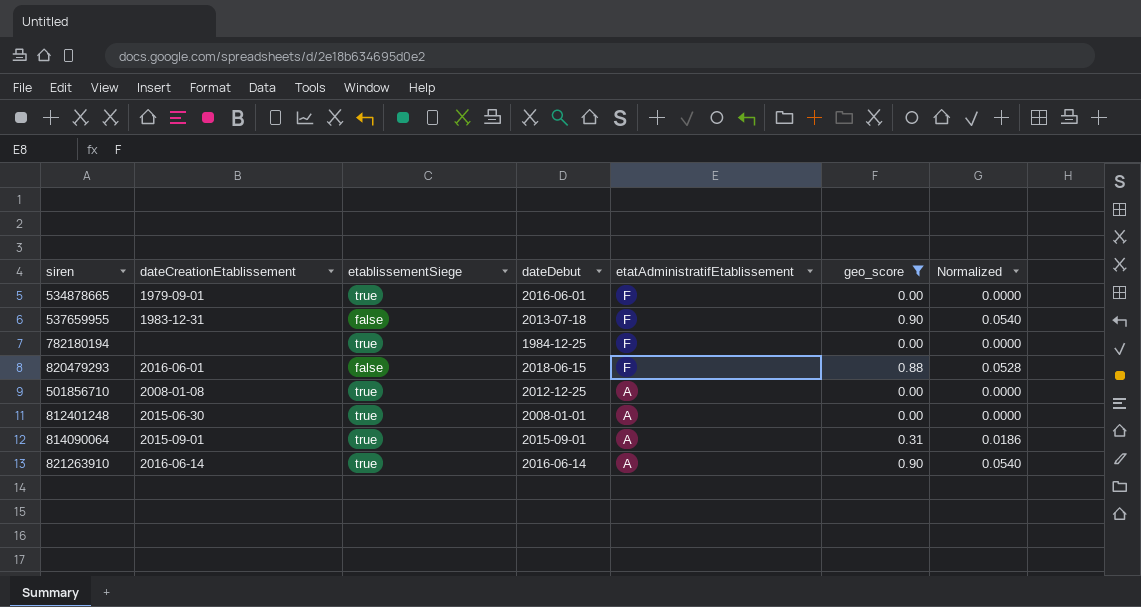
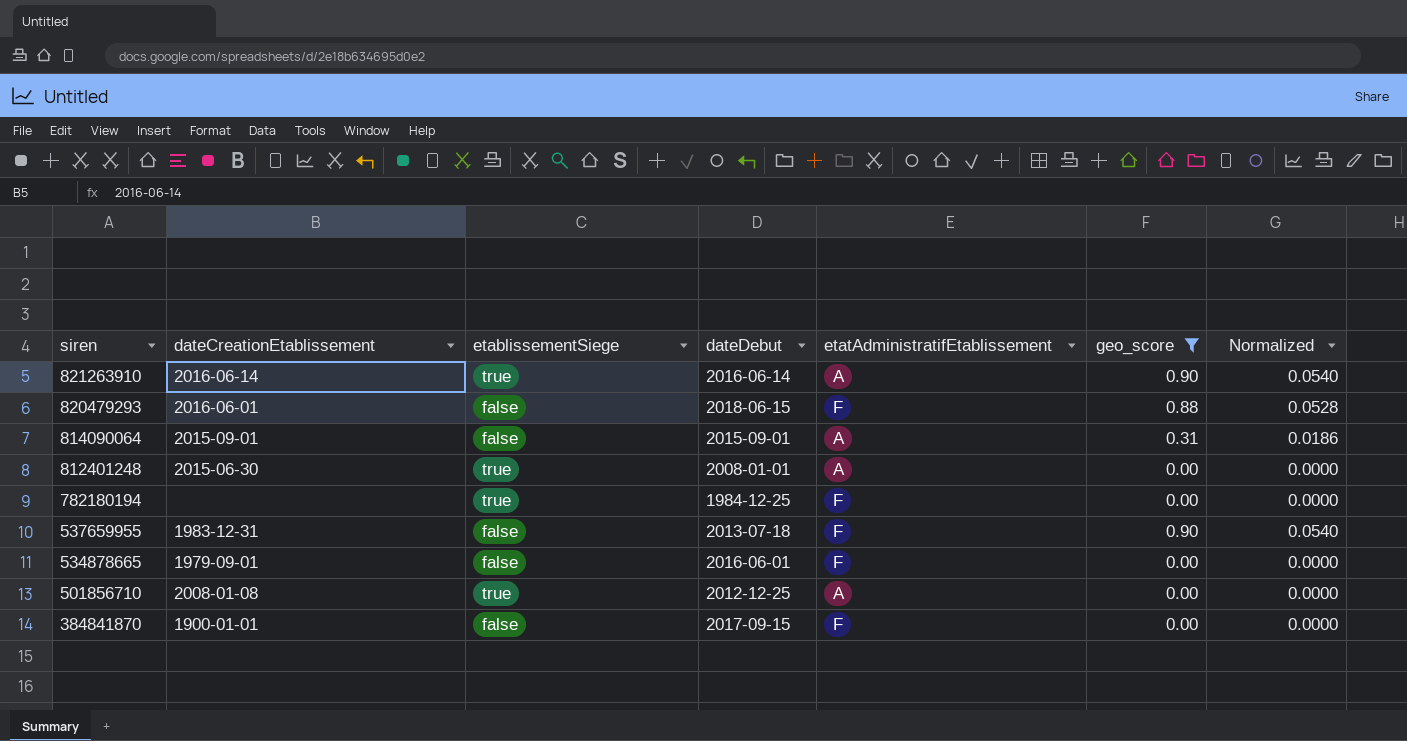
row order: etatAdministratifEtablissement descending -> siren descending
814090064 | etablissementSiege: true -> false
534878665 | etablissementSiege: true -> false
row 384841870: none -> 1900-01-01 | false | 2017-09-15 | F | 0.00 | 0.0000

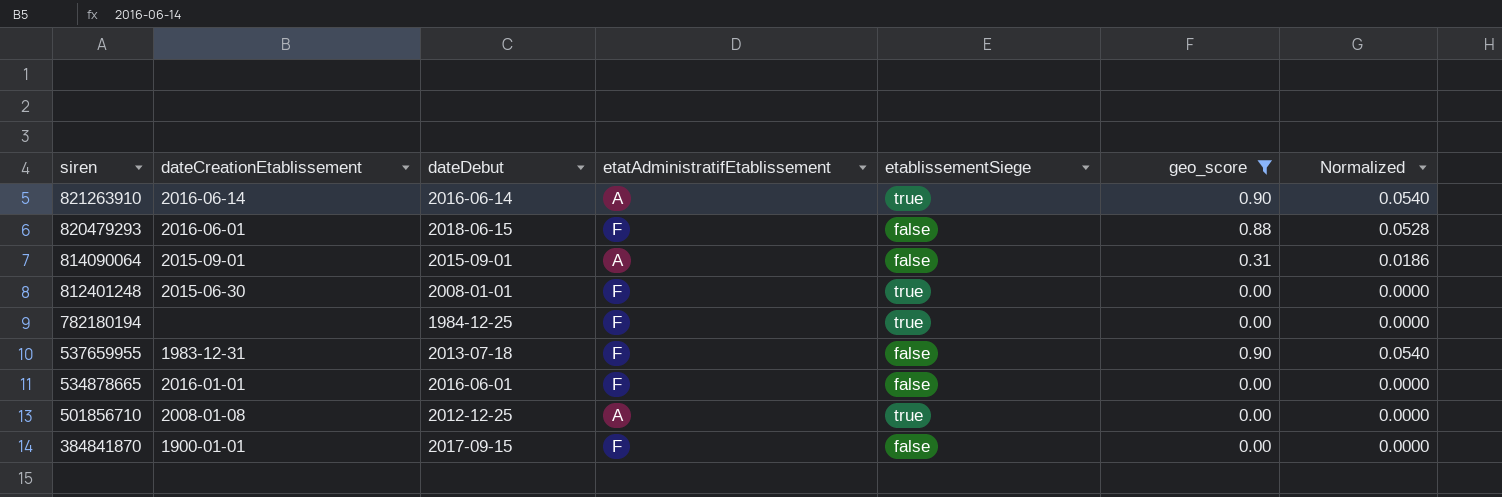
column etablissementSiege | position: 3 -> 5
812401248 | etatAdministratifEtablissement: A -> F
534878665 | dateCreationEtablissement: 1979-09-01 -> 2016-01-01

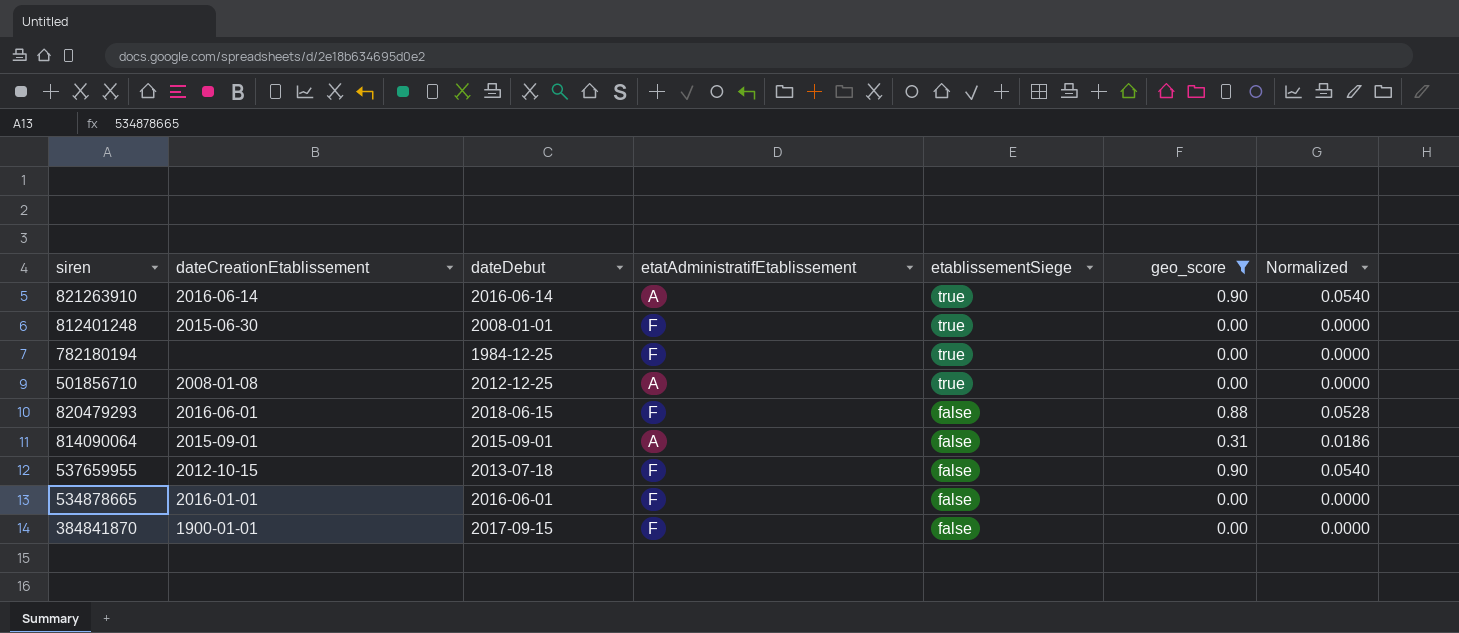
row order: siren descending -> etablissementSiege descending
537659955 | dateCreationEtablissement: 1983-12-31 -> 2012-10-15

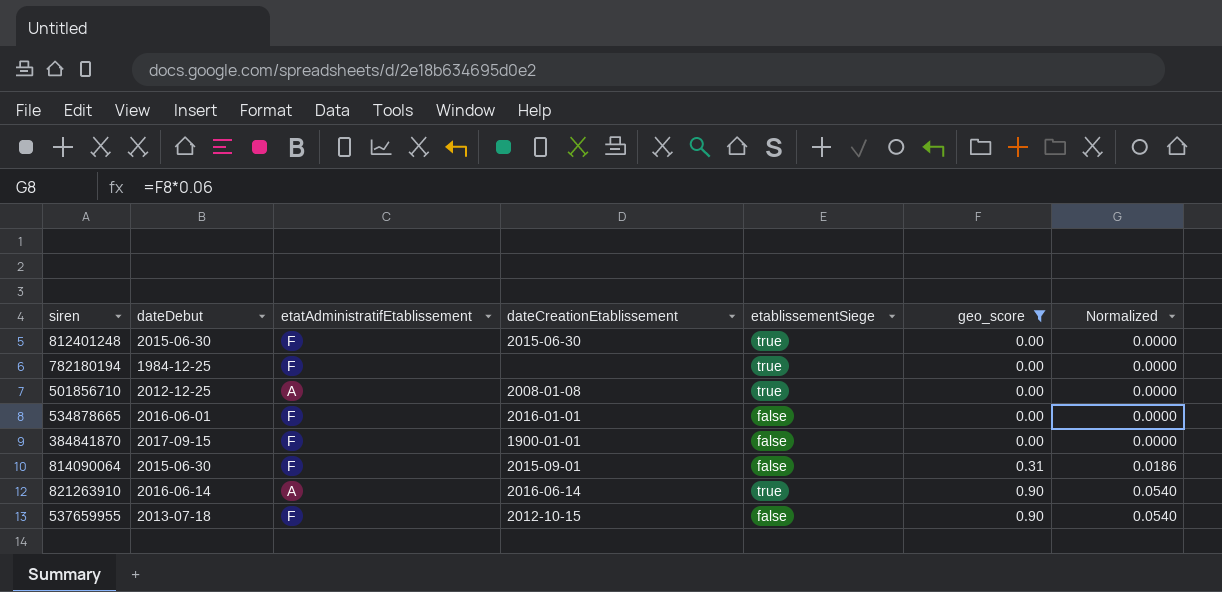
row order: etablissementSiege descending -> geo_score ascending
column dateCreationEtablissement | position: 2 -> 4
row 820479293: 2016-06-01 | 2018-06-15 | F | false | 0.88 | 0.0528 -> none
812401248 | dateDebut: 2008-01-01 -> 2015-06-30
814090064 | dateDebut: 2015-09-01 -> 2015-06-30
814090064 | etatAdministratifEtablissement: A -> F

